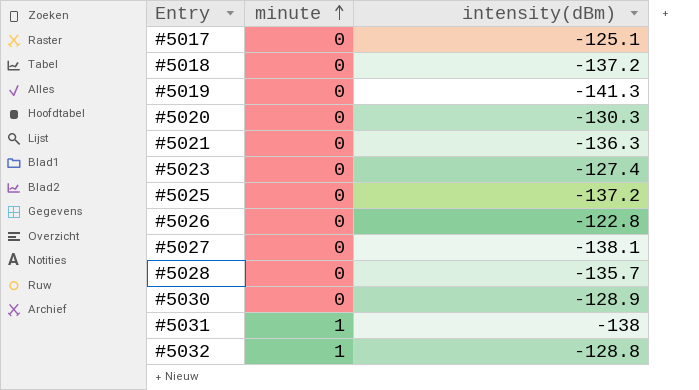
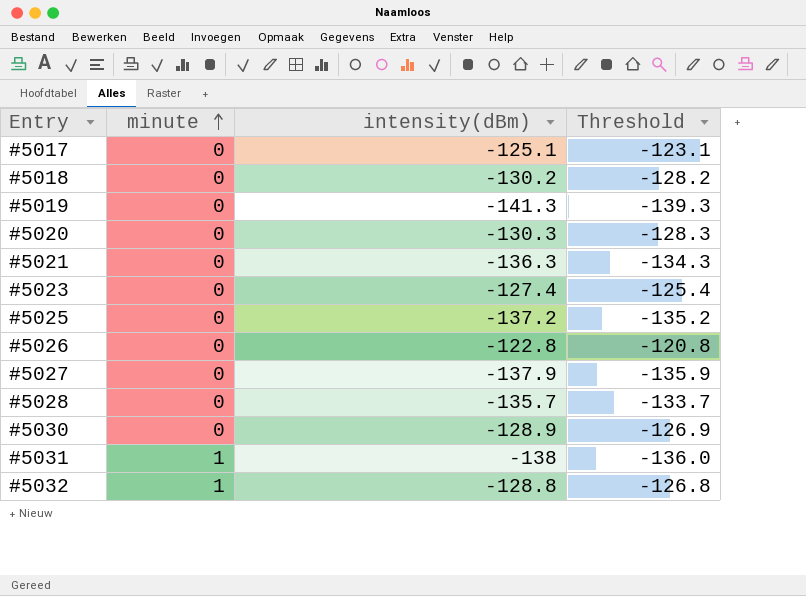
column Threshold | formula: none -> [intensity(dBm)] + 2
#5018 | intensity(dBm): -137.2 -> -130.2
#5027 | intensity(dBm): -138.1 -> -137.9

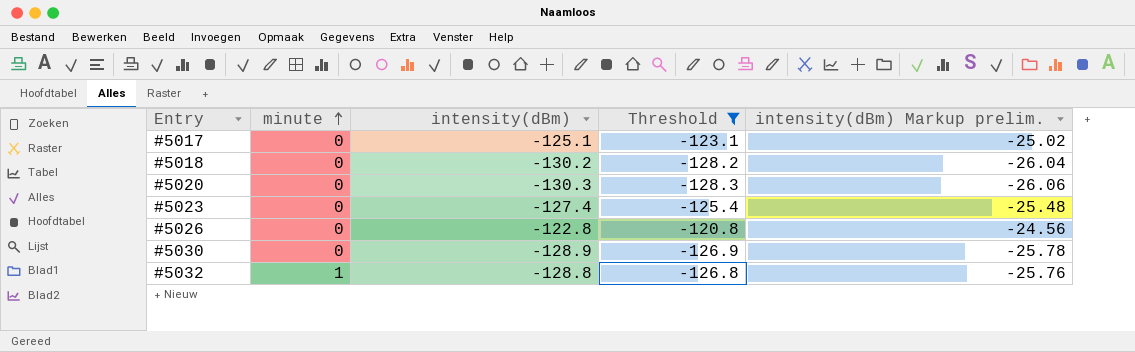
filter: none -> Threshold >= -128.3
column intensity(dBm) Markup prelim. | formula: none -> [intensity(dBm)] * 0.2

